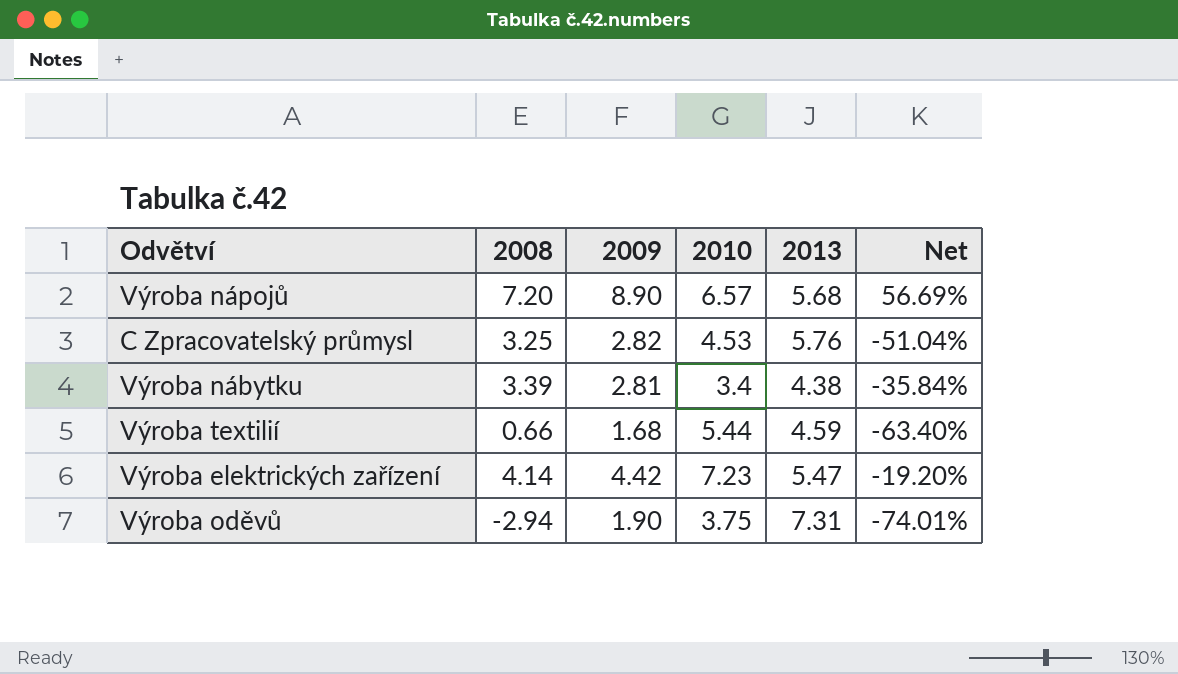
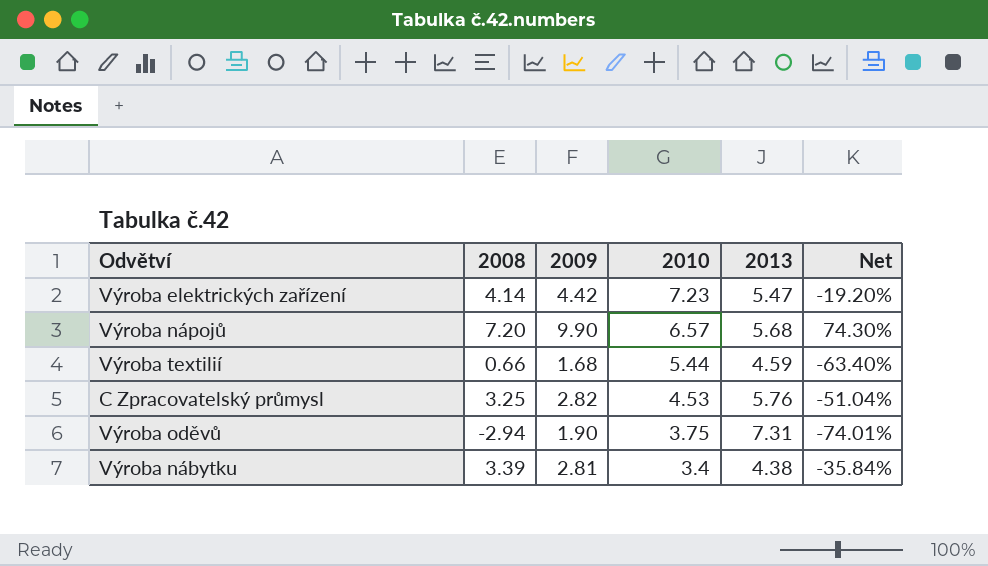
row order: none -> 2010 descending
Výroba nápojů | 2009: 8.90 -> 9.90
Výroba nápojů | Net: 56.69% -> 74.30%

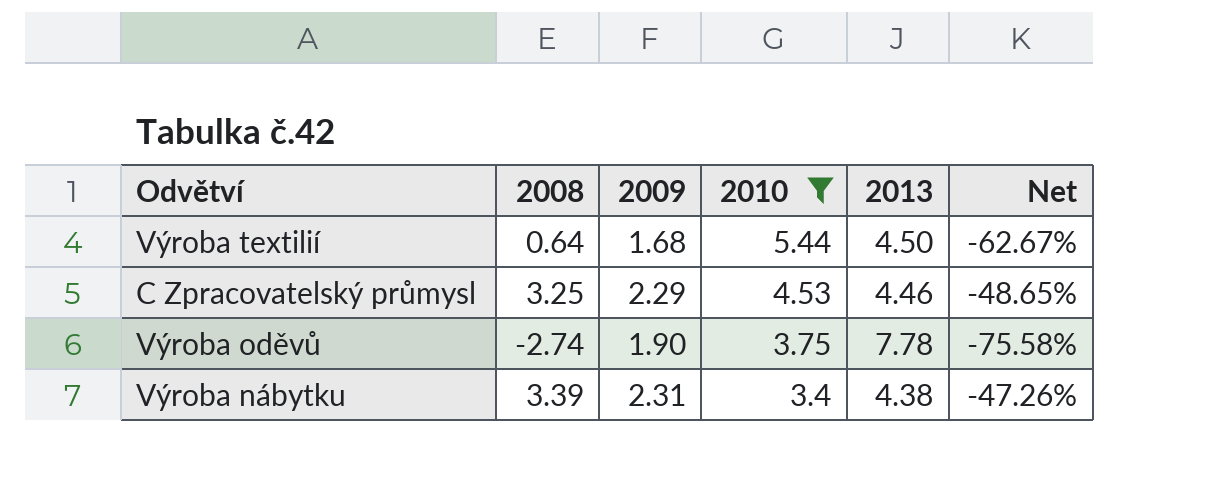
filter: none -> 2010 <= 5.44
Výroba textilií | 2008: 0.66 -> 0.64
Výroba textilií | 2013: 4.59 -> 4.50
Výroba textilií | Net: -63.40% -> -62.67%
C Zpracovatelský průmysl | 2009: 2.82 -> 2.29
C Zpracovatelský průmysl | 2013: 5.76 -> 4.46
C Zpracovatelský průmysl | Net: -51.04% -> -48.65%
Výroba oděvů | 2008: -2.94 -> -2.74
Výroba oděvů | 2013: 7.31 -> 7.78
Výroba oděvů | Net: -74.01% -> -75.58%
Výroba nábytku | 2009: 2.81 -> 2.31
Výroba nábytku | Net: -35.84% -> -47.26%

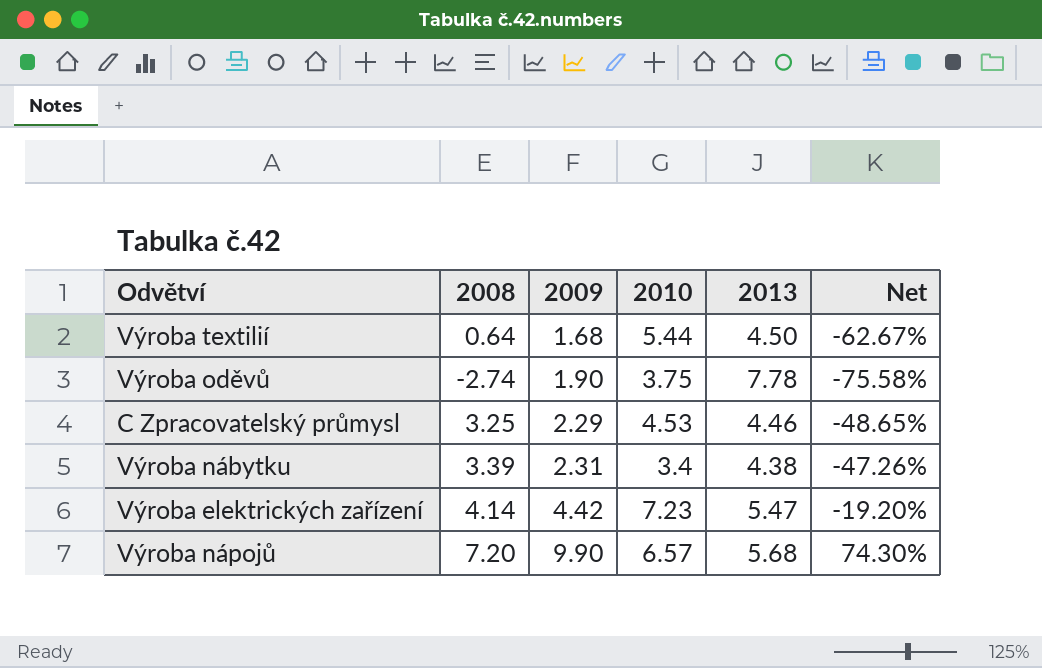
filter: 2010 <= 5.44 -> none
row order: 2010 descending -> 2009 ascending

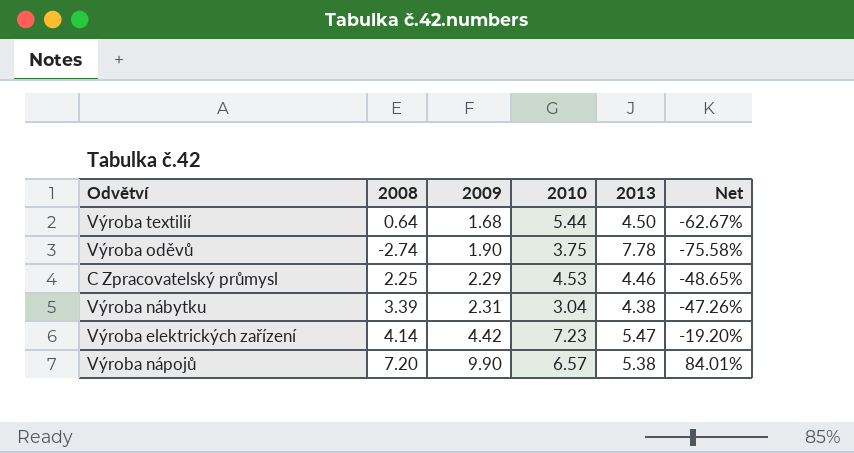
C Zpracovatelský průmysl | 2008: 3.25 -> 2.25
Výroba nábytku | 2010: 3.4 -> 3.04
Výroba nápojů | 2013: 5.68 -> 5.38
Výroba nápojů | Net: 74.30% -> 84.01%

